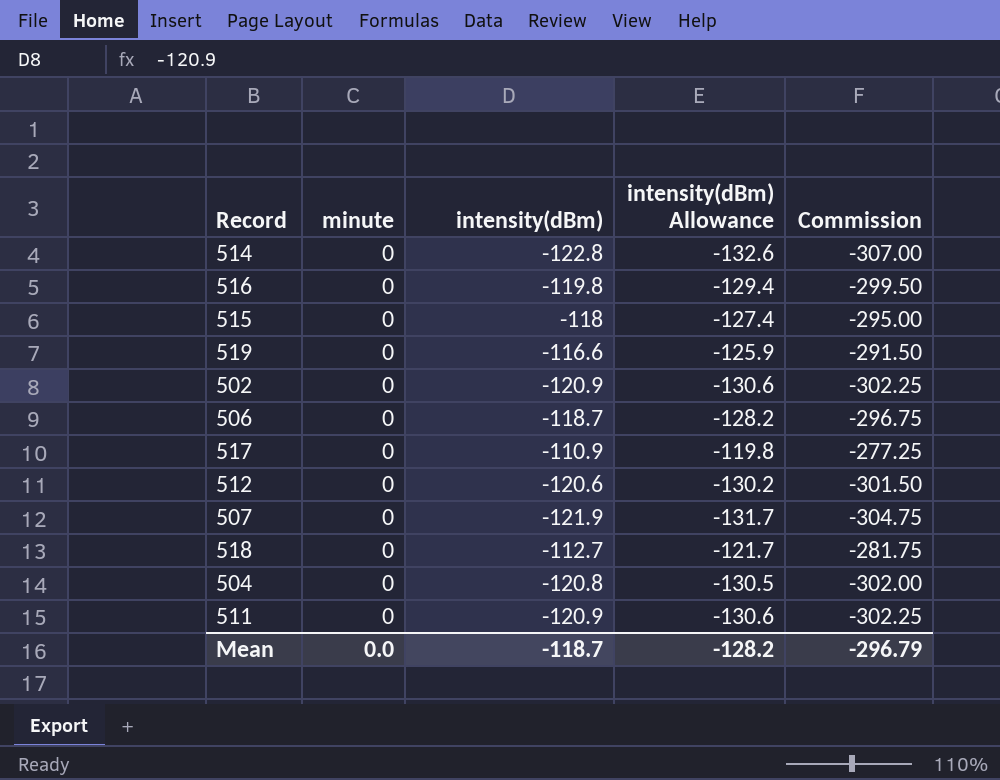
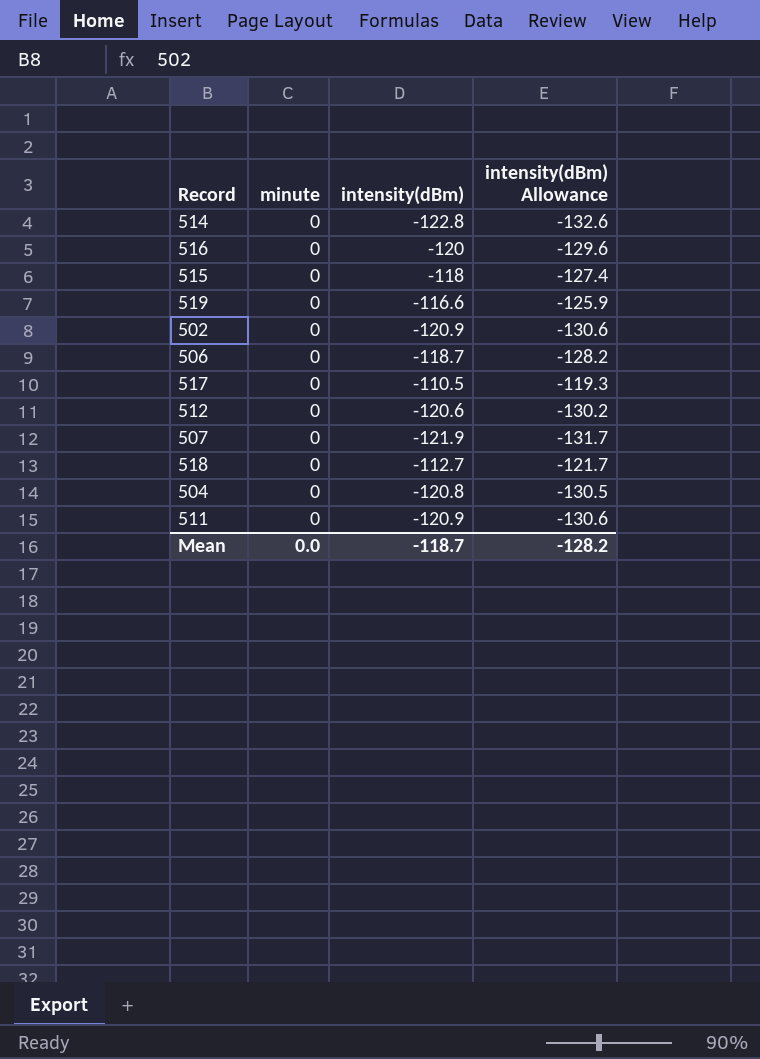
column Commission | formula: [intensity(dBm)] * 2.5 -> none
516 | intensity(dBm): -119.8 -> -120
516 | intensity(dBm) Allowance: -129.4 -> -129.6
517 | intensity(dBm): -110.9 -> -110.5
517 | intensity(dBm) Allowance: -119.8 -> -119.3

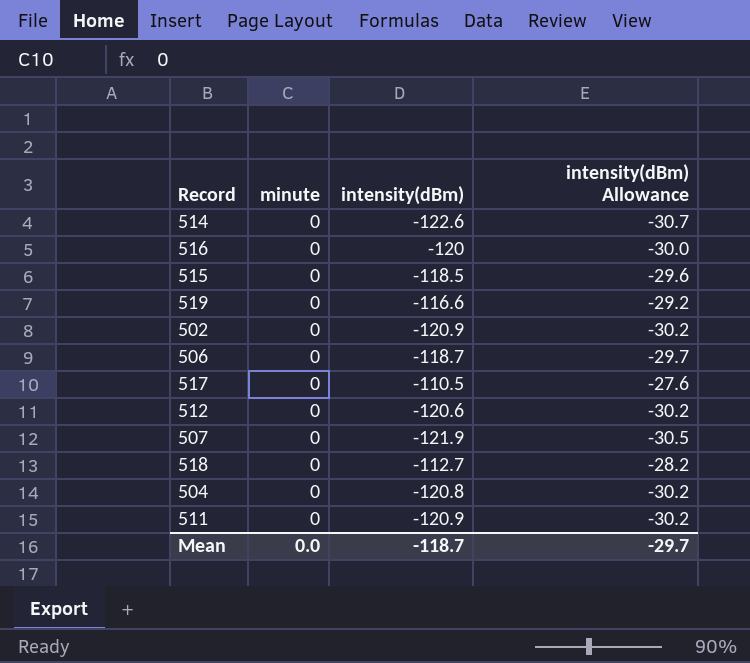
column intensity(dBm) Allowance | formula: [intensity(dBm)] * 1.08 -> [intensity(dBm)] * 0.25
514 | intensity(dBm): -122.8 -> -122.6
515 | intensity(dBm): -118 -> -118.5
Mean | intensity(dBm) Allowance: -128.2 -> -29.7

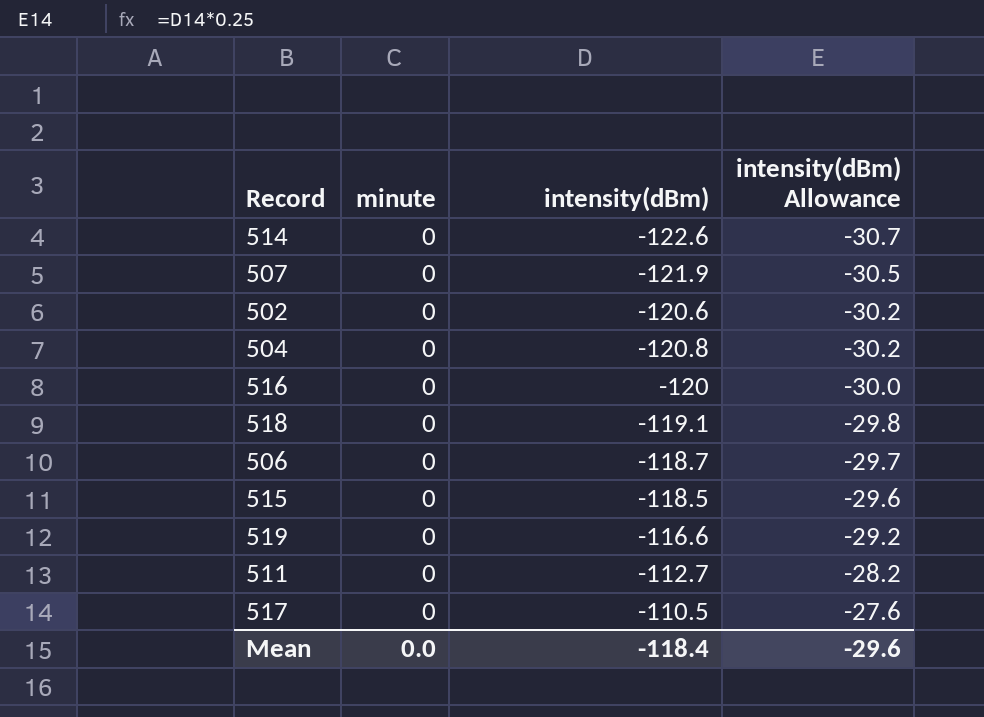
row order: none -> intensity(dBm) Allowance ascending
row 512: 0 | -120.6 | -30.2 -> none
502 | intensity(dBm): -120.9 -> -120.6
518 | intensity(dBm): -112.7 -> -119.1
518 | intensity(dBm) Allowance: -28.2 -> -29.8
511 | intensity(dBm): -120.9 -> -112.7
511 | intensity(dBm) Allowance: -30.2 -> -28.2
Mean | intensity(dBm): -118.7 -> -118.4
Mean | intensity(dBm) Allowance: -29.7 -> -29.6

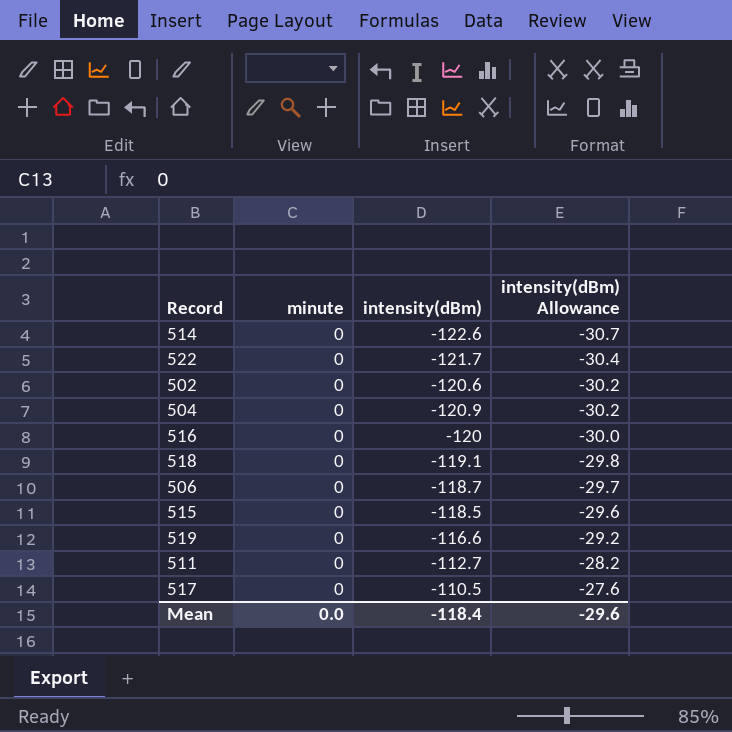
row 507: 0 | -121.9 | -30.5 -> none
row 522: none -> 0 | -121.7 | -30.4
504 | intensity(dBm): -120.8 -> -120.9

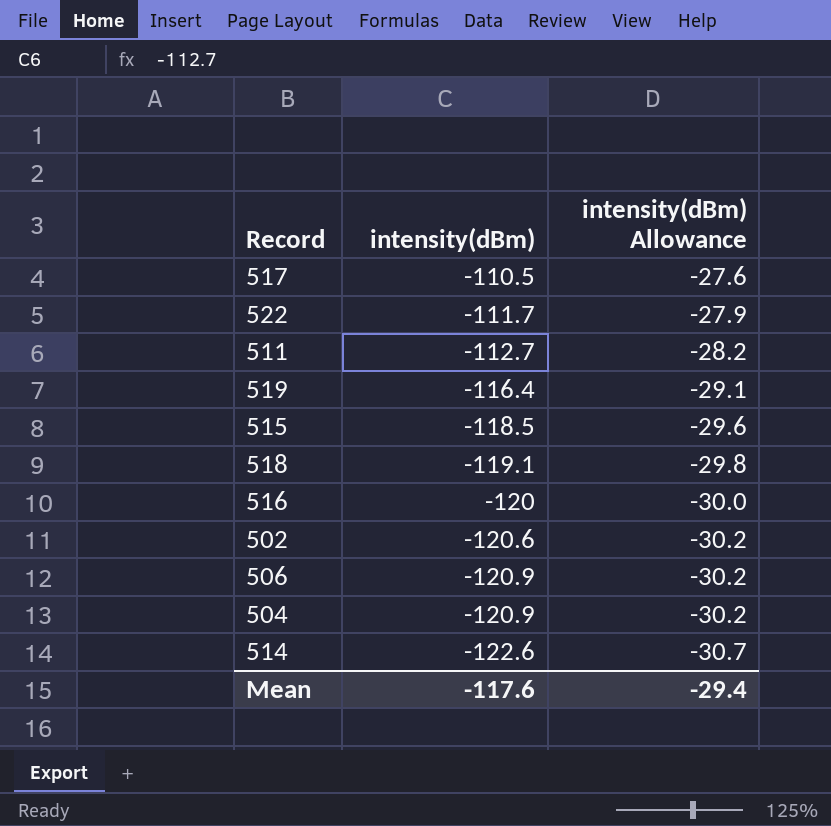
row order: intensity(dBm) Allowance ascending -> intensity(dBm) descending
column minute | position: 2 -> none
522 | intensity(dBm): -121.7 -> -111.7
522 | intensity(dBm) Allowance: -30.4 -> -27.9
519 | intensity(dBm): -116.6 -> -116.4
519 | intensity(dBm) Allowance: -29.2 -> -29.1
506 | intensity(dBm): -118.7 -> -120.9
506 | intensity(dBm) Allowance: -29.7 -> -30.2
Mean | intensity(dBm): -118.4 -> -117.6
Mean | intensity(dBm) Allowance: -29.6 -> -29.4

